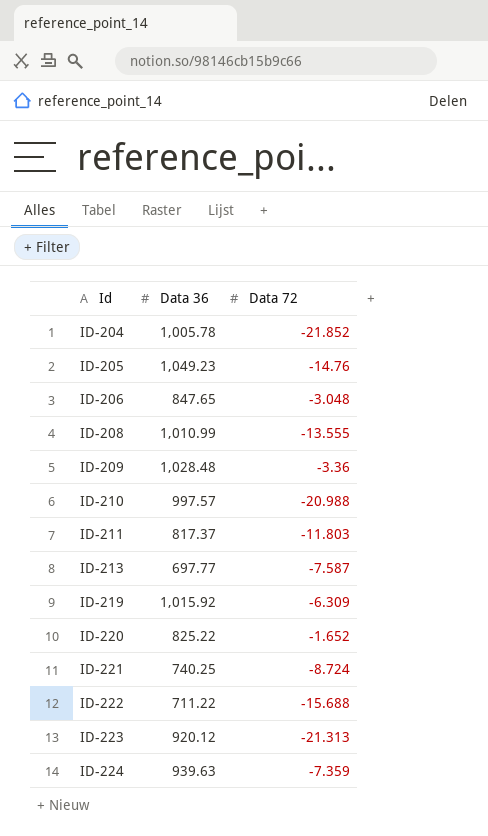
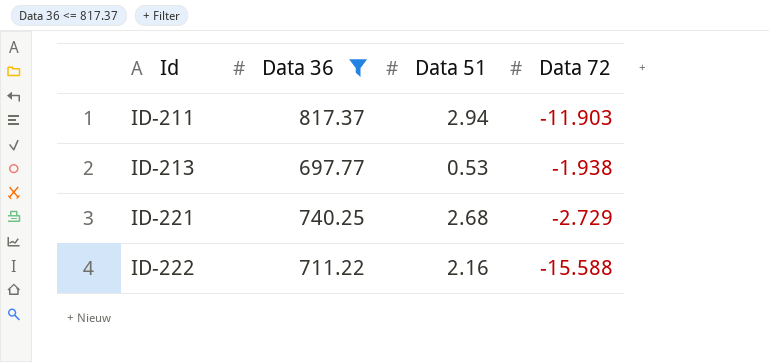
filter: none -> Data 36 <= 817.37
column Data 51 | position: none -> 3
ID-211 | Data 72: -11.803 -> -11.903
ID-213 | Data 72: -7.587 -> -1.938
ID-221 | Data 72: -8.724 -> -2.729
ID-222 | Data 72: -15.688 -> -15.588

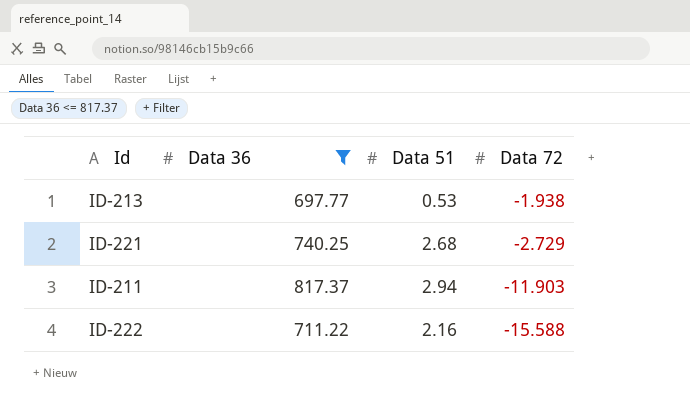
row order: Id ascending -> Data 72 descending

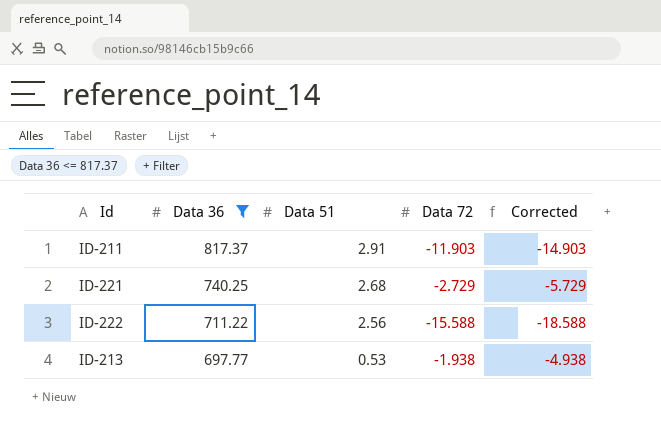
row order: Data 72 descending -> Data 36 descending
column Corrected | formula: none -> [Data 72] - 3
ID-211 | Data 51: 2.94 -> 2.91
ID-222 | Data 51: 2.16 -> 2.56

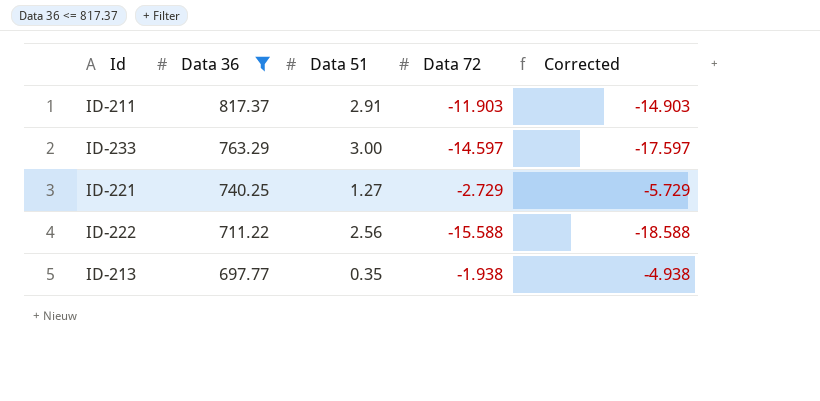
row ID-233: none -> 763.29 | 3.00 | -14.597 | -17.597
ID-221 | Data 51: 2.68 -> 1.27
ID-213 | Data 51: 0.53 -> 0.35

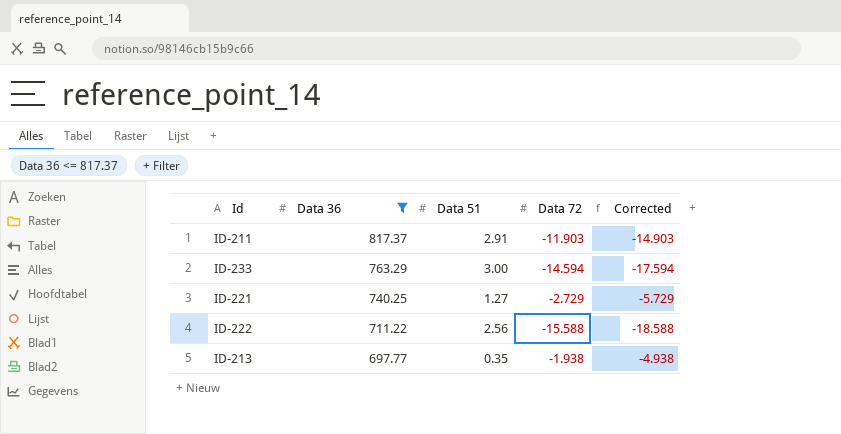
ID-233 | Data 72: -14.597 -> -14.594
ID-233 | Corrected: -17.597 -> -17.594

